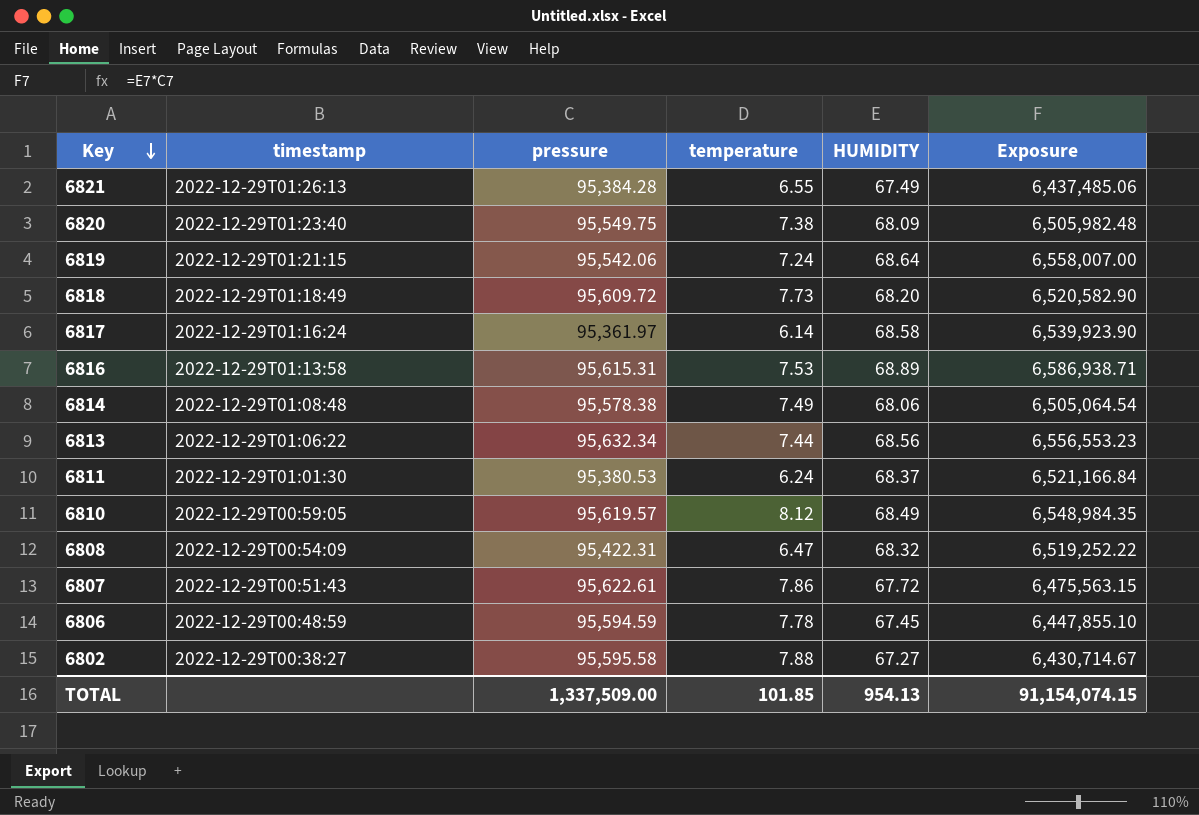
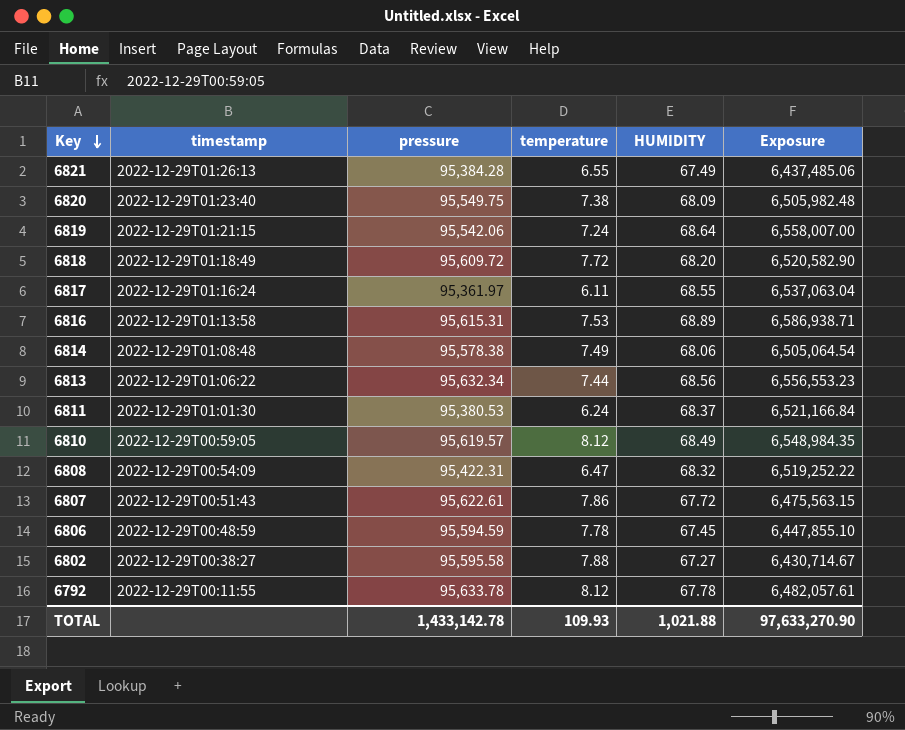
6818 | temperature: 7.73 -> 7.72
6817 | temperature: 6.14 -> 6.11
6817 | HUMIDITY: 68.58 -> 68.55
6817 | Exposure: 6,539,923.90 -> 6,537,063.04
row 6792: none -> 2022-12-29T00:11:55 | 95,633.78 | 8.12 | 67.78 | 6,482,057.61
TOTAL | pressure: 1,337,509.00 -> 1,433,142.78
TOTAL | temperature: 101.85 -> 109.93
TOTAL | HUMIDITY: 954.13 -> 1,021.88
TOTAL | Exposure: 91,154,074.15 -> 97,633,270.90

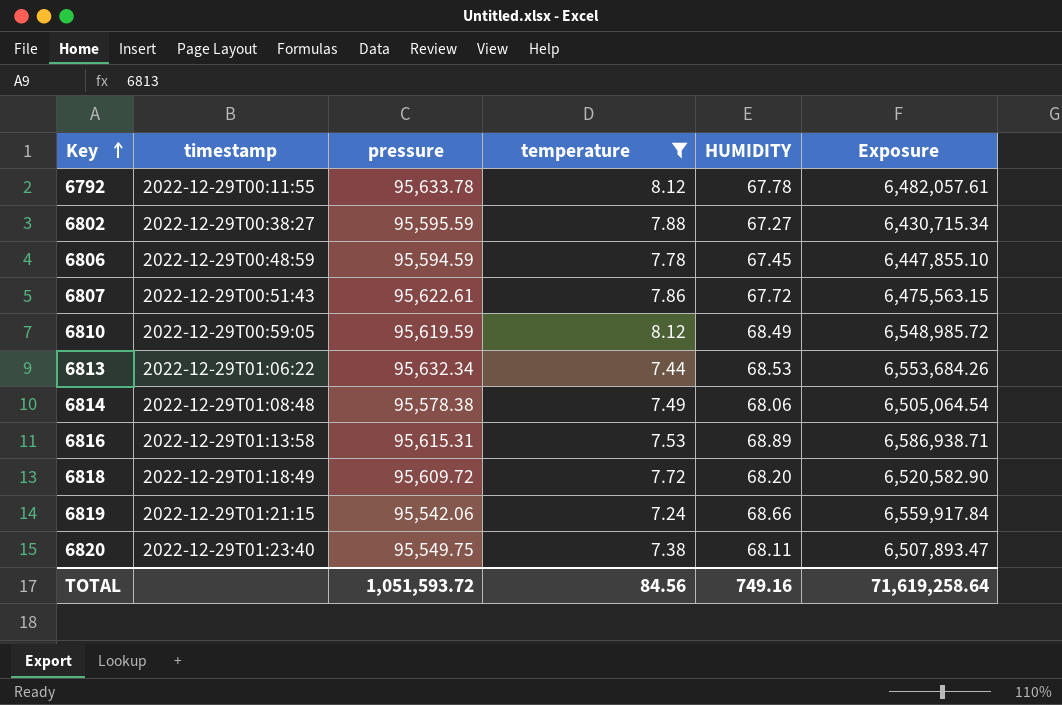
filter: none -> temperature >= 7.24
row order: Key descending -> Key ascending
6802 | pressure: 95,595.58 -> 95,595.59
6802 | Exposure: 6,430,714.67 -> 6,430,715.34
6810 | pressure: 95,619.57 -> 95,619.59
6810 | Exposure: 6,548,984.35 -> 6,548,985.72
6813 | HUMIDITY: 68.56 -> 68.53
6813 | Exposure: 6,556,553.23 -> 6,553,684.26
6819 | HUMIDITY: 68.64 -> 68.66
6819 | Exposure: 6,558,007.00 -> 6,559,917.84
6820 | HUMIDITY: 68.09 -> 68.11
6820 | Exposure: 6,505,982.48 -> 6,507,893.47
TOTAL | pressure: 1,433,142.78 -> 1,051,593.72
TOTAL | temperature: 109.93 -> 84.56
TOTAL | HUMIDITY: 1,021.88 -> 749.16
TOTAL | Exposure: 97,633,270.90 -> 71,619,258.64

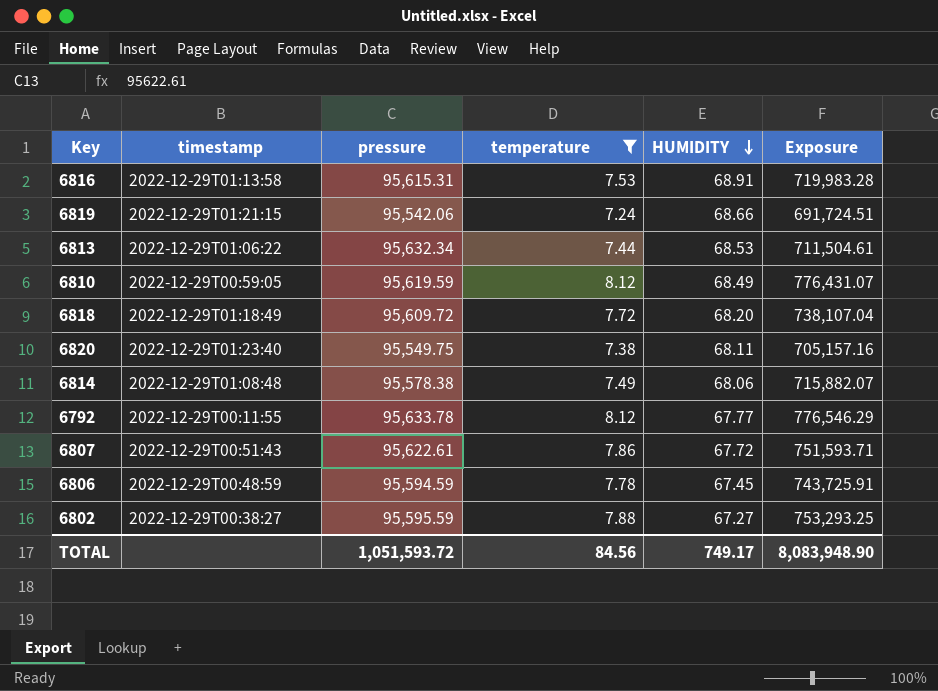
row order: Key ascending -> HUMIDITY descending
column Exposure | formula: [pressure] * [HUMIDITY] -> [pressure] * [temperature]
6816 | HUMIDITY: 68.89 -> 68.91
6792 | HUMIDITY: 67.78 -> 67.77
TOTAL | HUMIDITY: 749.16 -> 749.17
TOTAL | Exposure: 71,619,258.64 -> 8,083,948.90

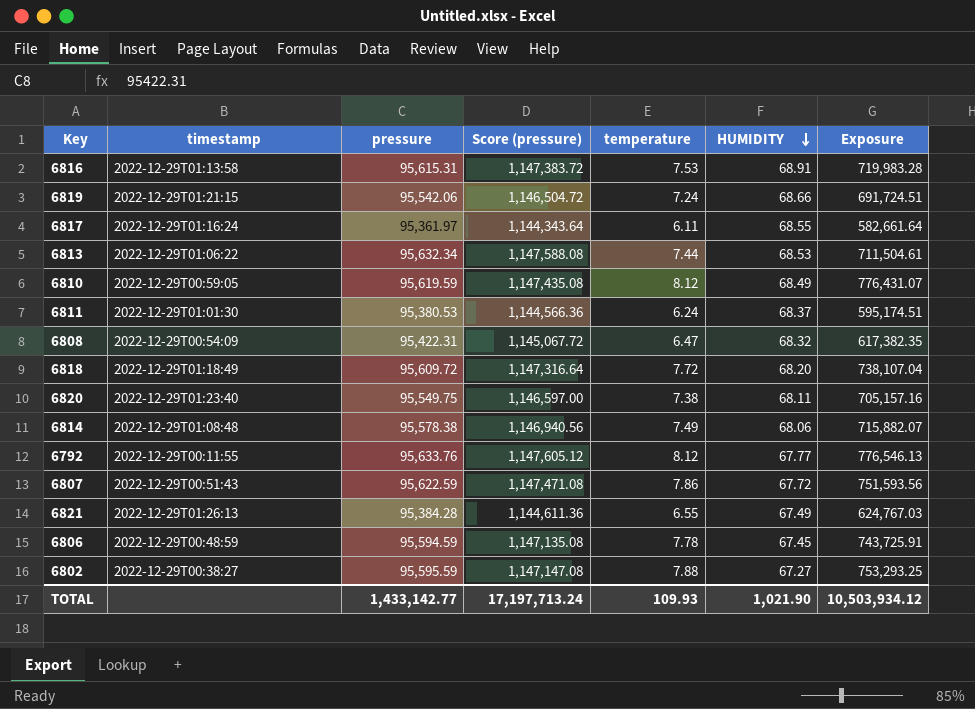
filter: temperature >= 7.24 -> none
column Score (pressure) | formula: none -> [pressure] * 12
6792 | pressure: 95,633.78 -> 95,633.76
6792 | Exposure: 776,546.29 -> 776,546.13
6807 | pressure: 95,622.61 -> 95,622.59
6807 | Exposure: 751,593.71 -> 751,593.56
TOTAL | pressure: 1,051,593.72 -> 1,433,142.77
TOTAL | temperature: 84.56 -> 109.93
TOTAL | HUMIDITY: 749.17 -> 1,021.90
TOTAL | Exposure: 8,083,948.90 -> 10,503,934.12

